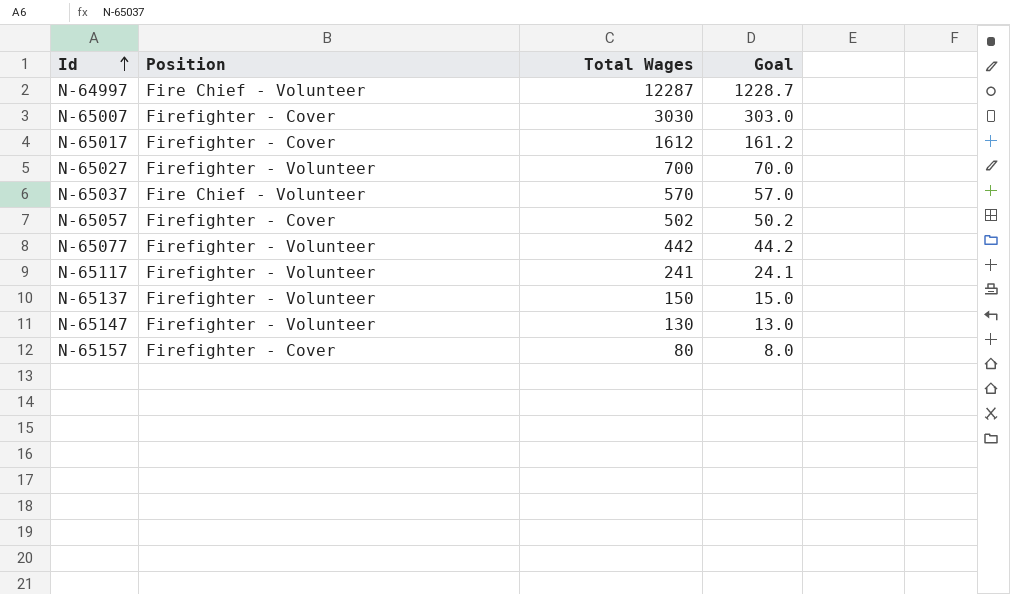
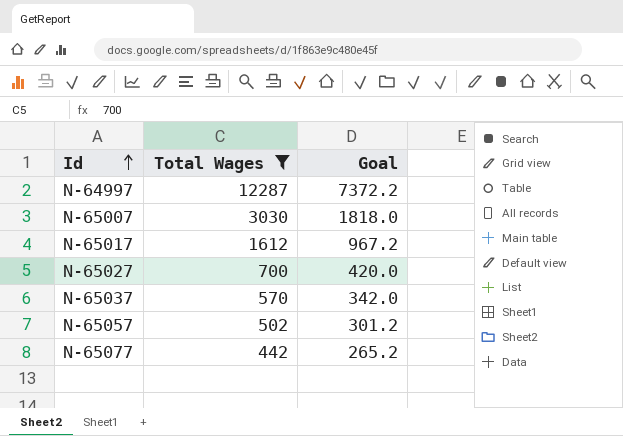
filter: none -> Total Wages >= 442
column Position | position: 2 -> none
column Goal | formula: [Total Wages] * 0.1 -> [Total Wages] * 0.6

